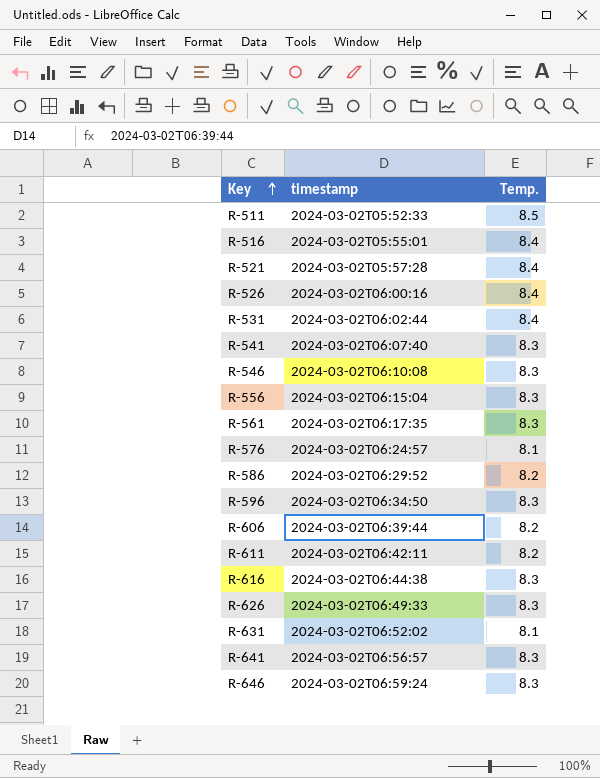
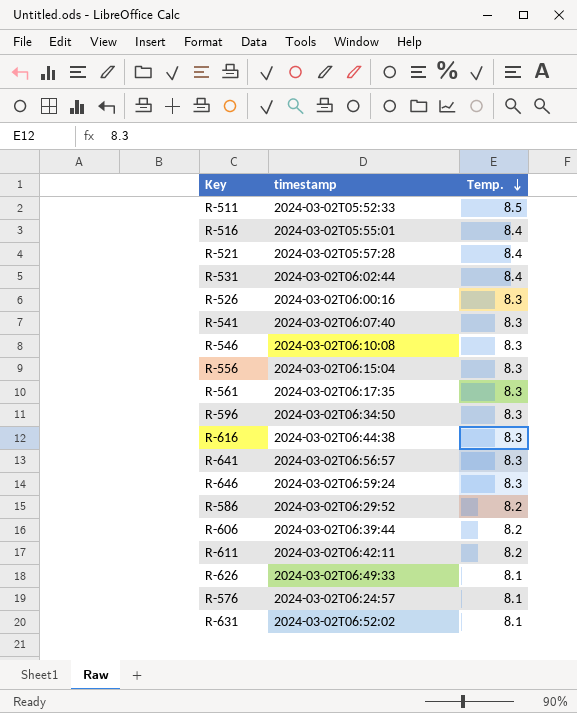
row order: Key ascending -> Temp. descending
R-526 | Temp.: 8.4 -> 8.3
R-626 | Temp.: 8.3 -> 8.1

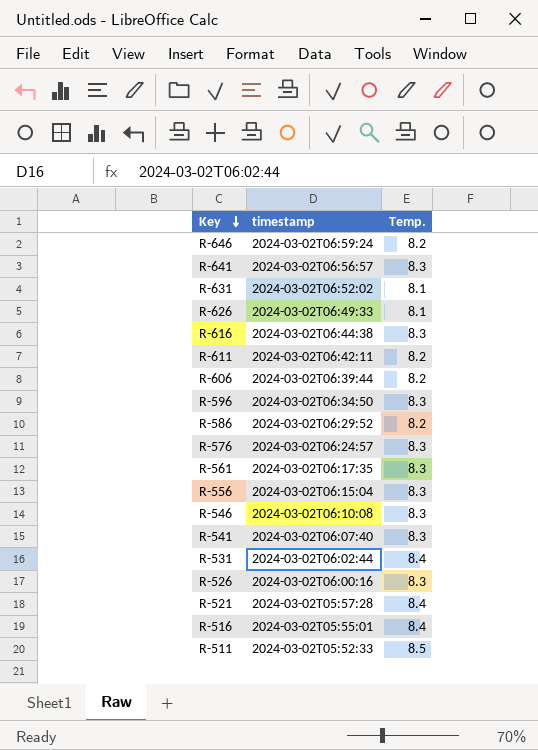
row order: Temp. descending -> Key descending
R-646 | Temp.: 8.3 -> 8.2
R-576 | Temp.: 8.1 -> 8.3

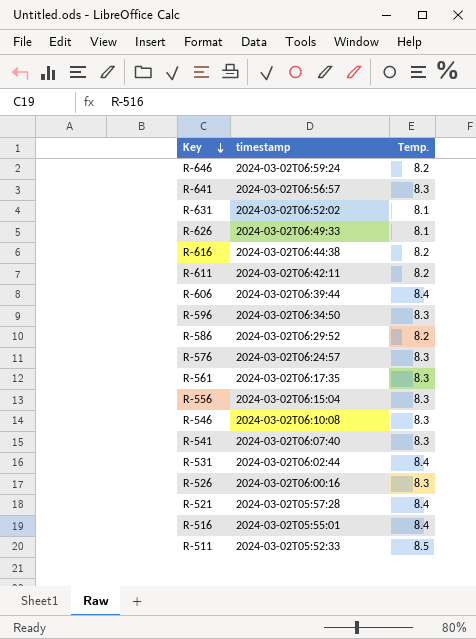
R-616 | Temp.: 8.3 -> 8.2
R-606 | Temp.: 8.2 -> 8.4

